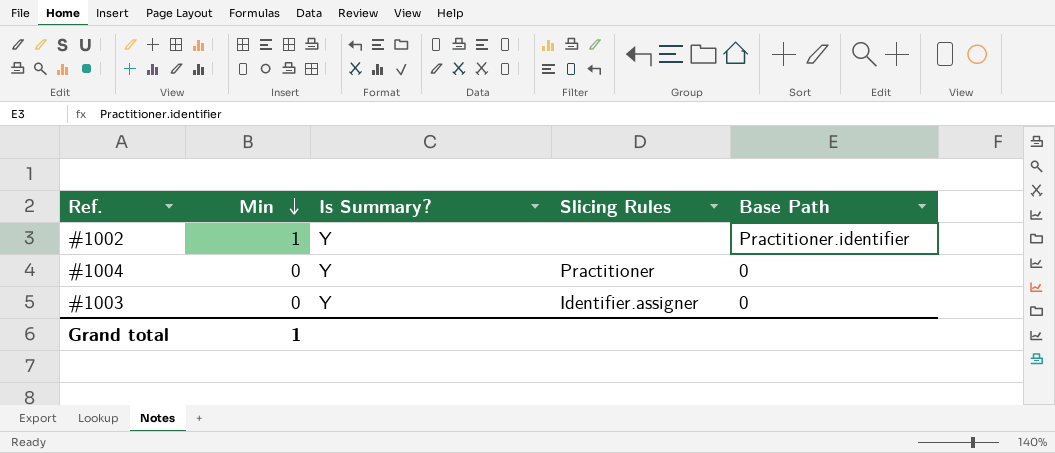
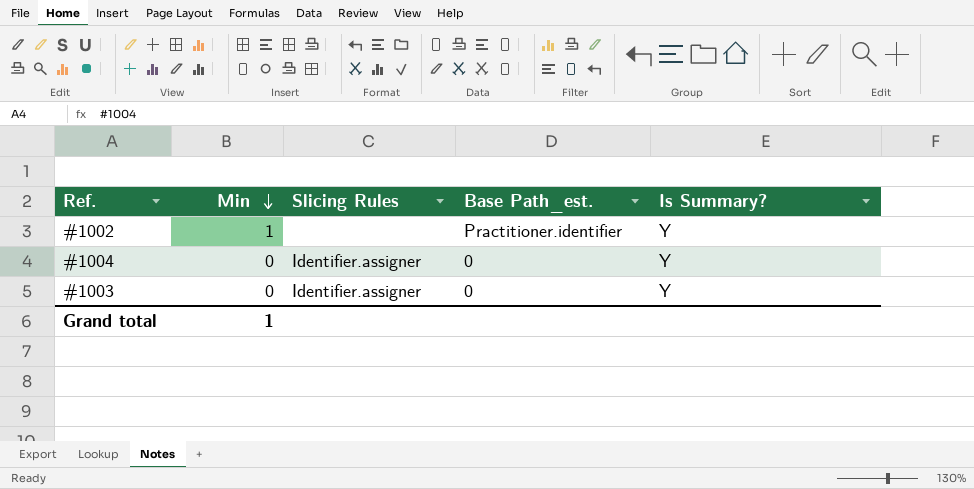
column name: Base Path -> Base Path_est.
column Is Summary? | position: 3 -> 5
#1004 | Slicing Rules: Practitioner -> Identifier.assigner

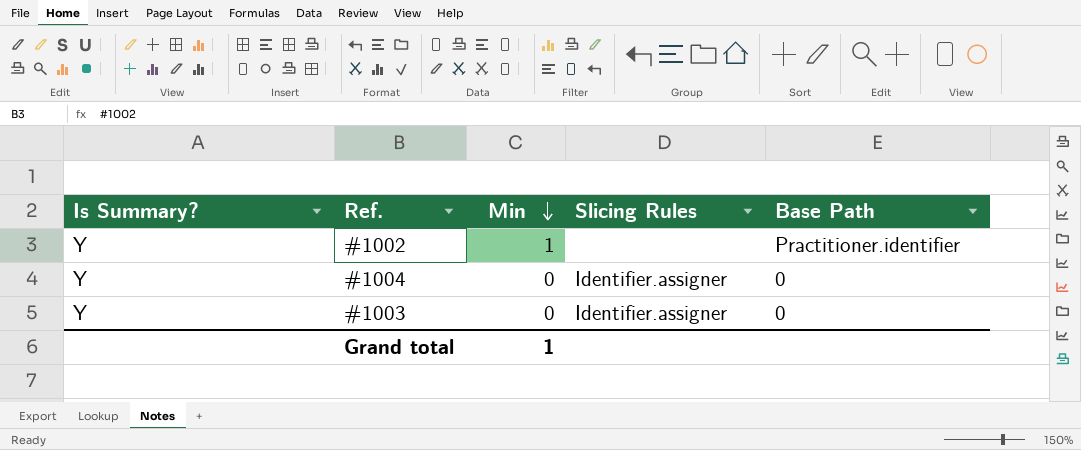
column Is Summary? | position: 5 -> 1
column name: Base Path_est. -> Base Path

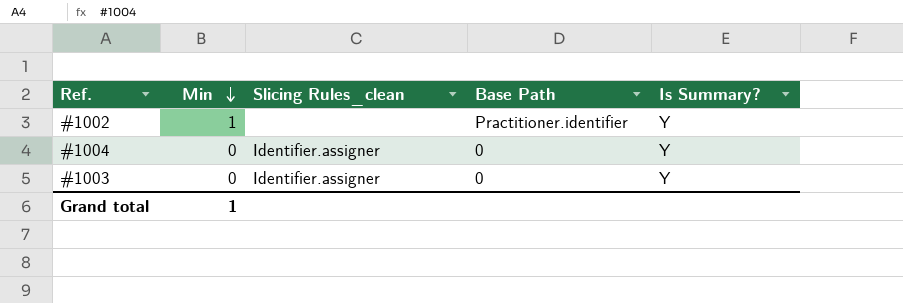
column name: Slicing Rules -> Slicing Rules_clean
column Is Summary? | position: 1 -> 5

